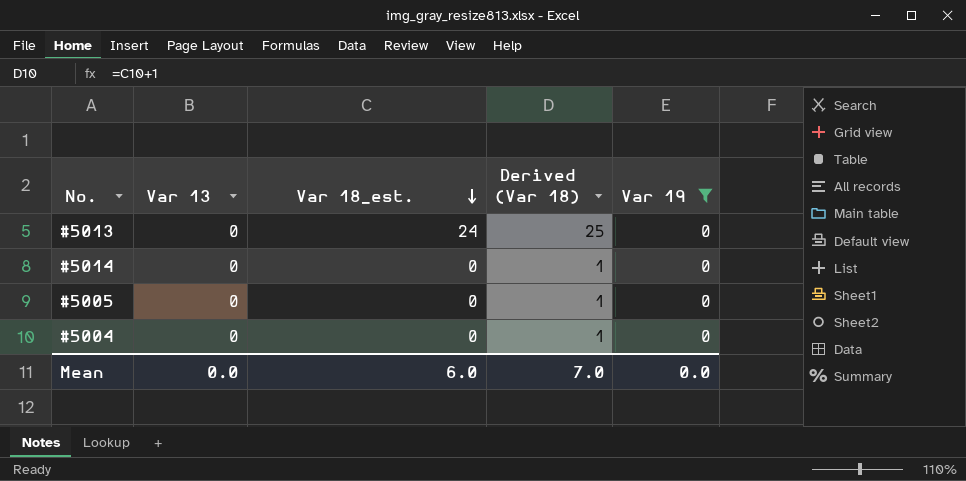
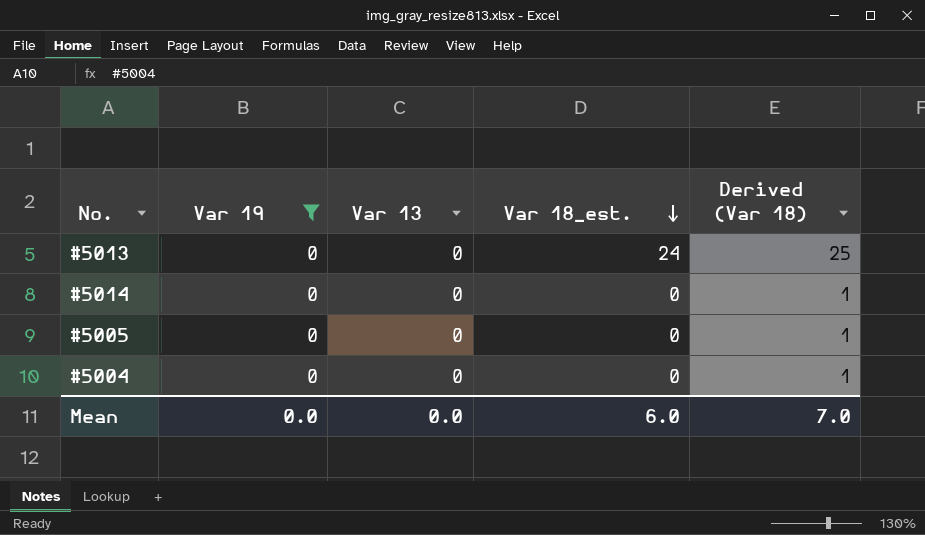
column Var 19 | position: 5 -> 2

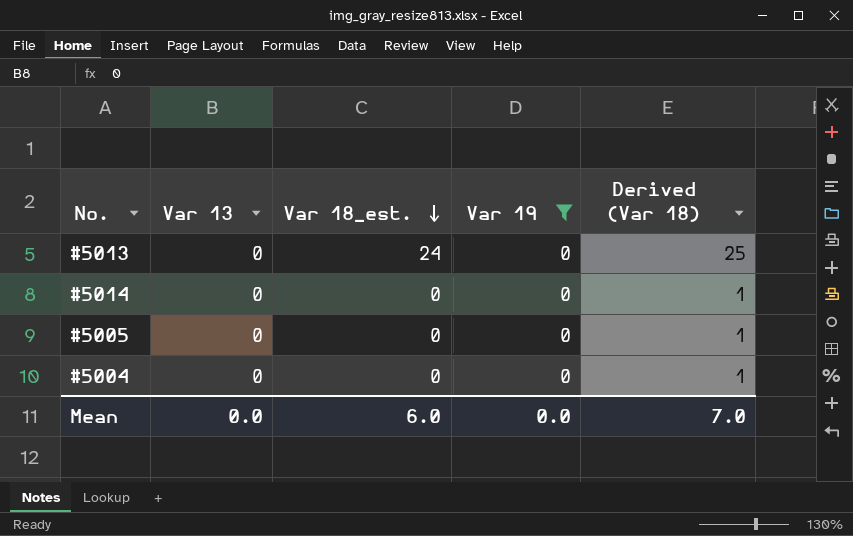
column Var 19 | position: 2 -> 4

